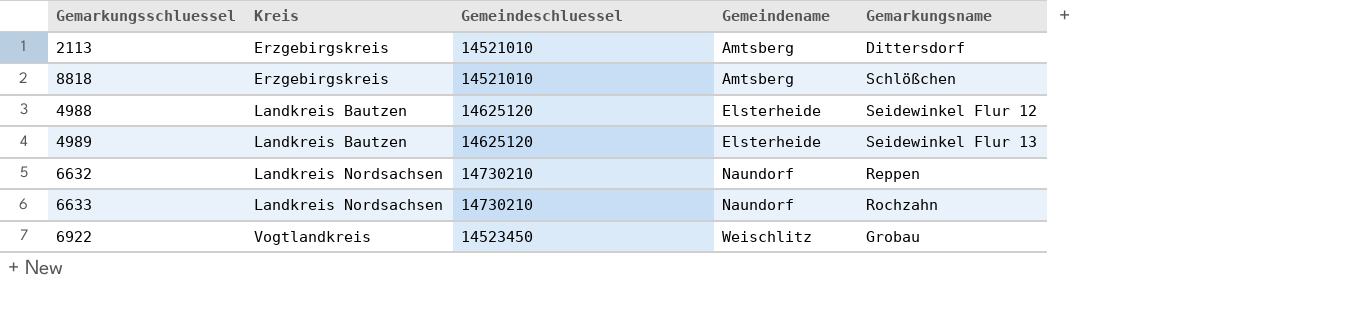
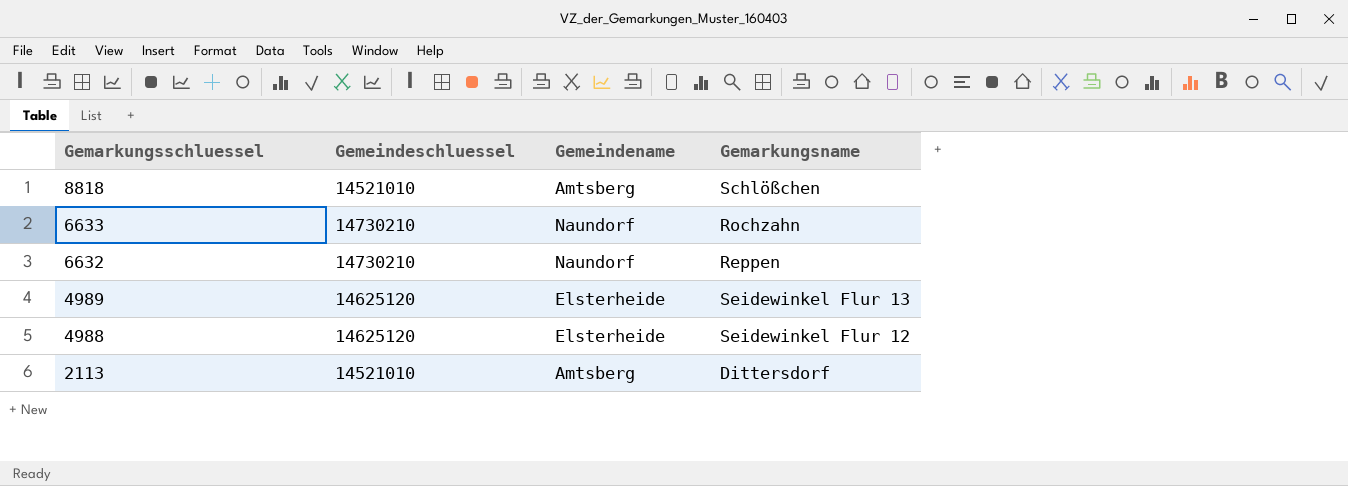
row order: Kreis ascending -> Gemarkungsschluessel descending
column Kreis | position: 2 -> none
row 6922: Vogtlandkreis | 14523450 | Weischlitz | Grobau -> none

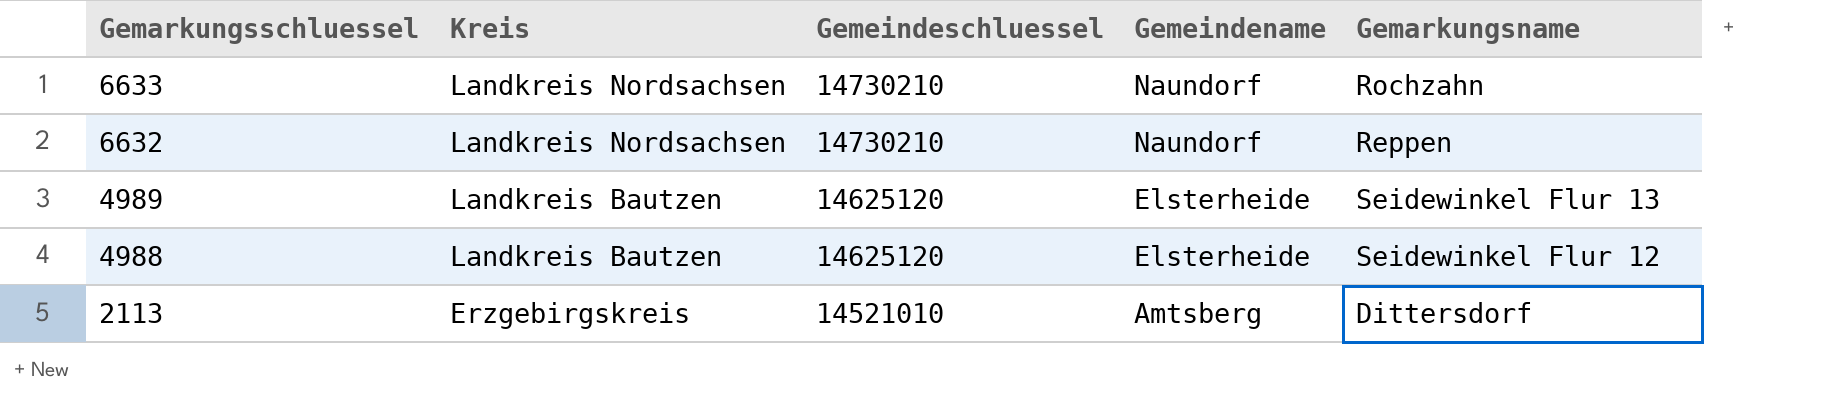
column Kreis | position: none -> 2
row 8818: 14521010 | Amtsberg | Schlößchen -> none

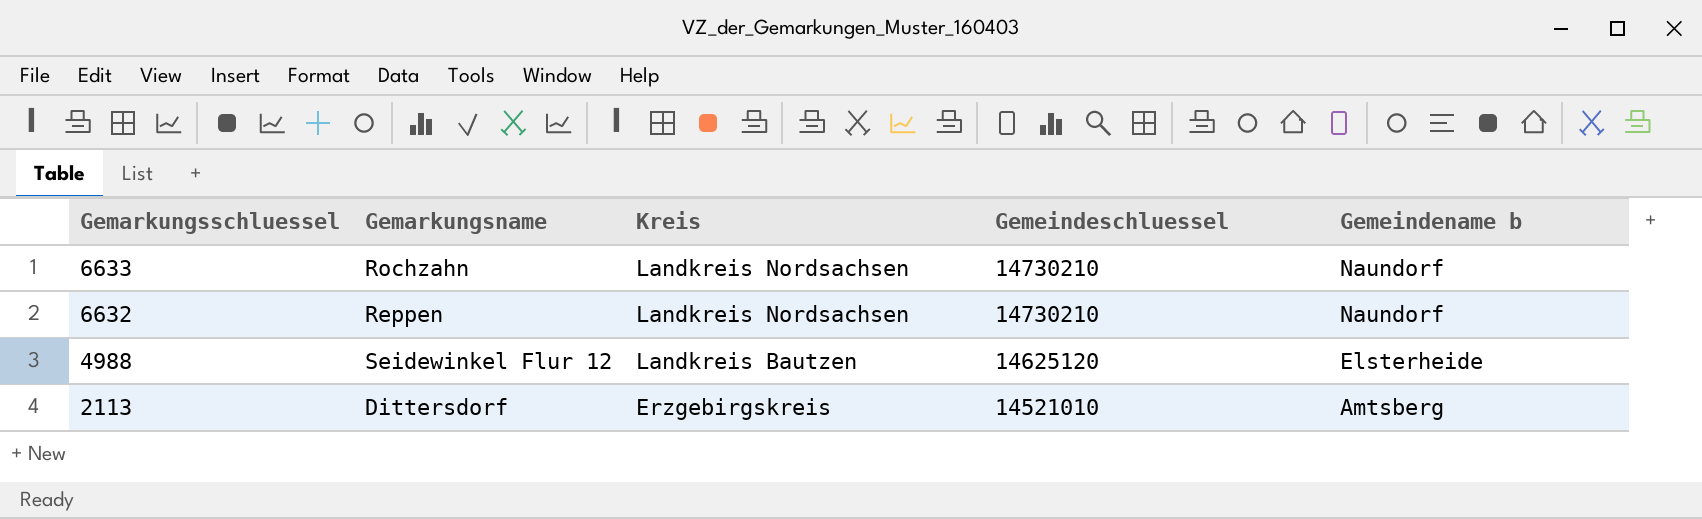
column Gemarkungsname | position: 5 -> 2
column name: Gemeindename -> Gemeindename b
row 4989: Landkreis Bautzen | 14625120 | Elsterheide | Seidewinkel Flur 13 -> none

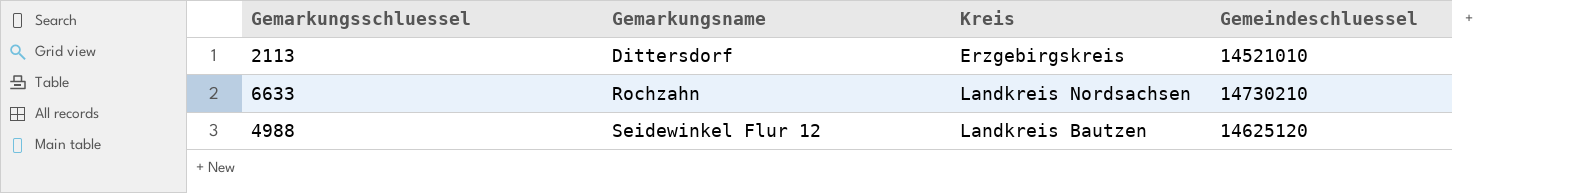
row order: Gemarkungsschluessel descending -> Gemarkungsname ascending
column Gemeindename b | position: 5 -> none
row 6632: Reppen | Landkreis Nordsachsen | 14730210 | Naundorf -> none

